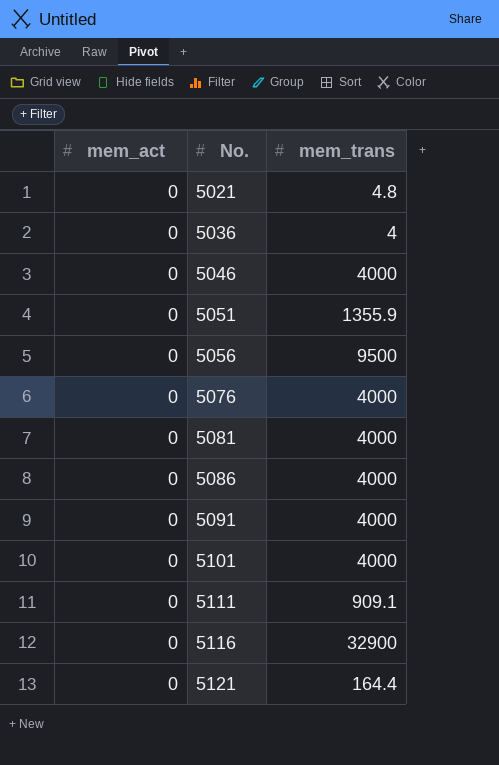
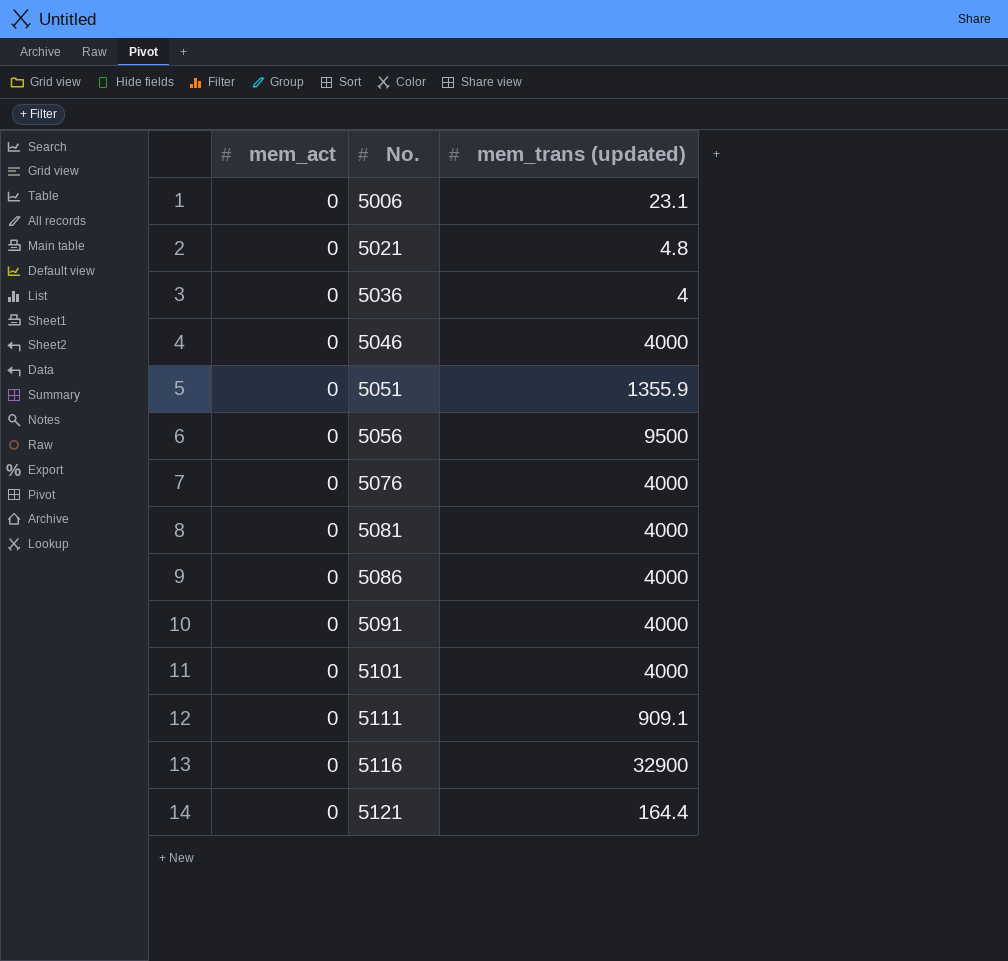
column name: mem_trans -> mem_trans (updated)
row 5006: none -> 0 | 23.1

